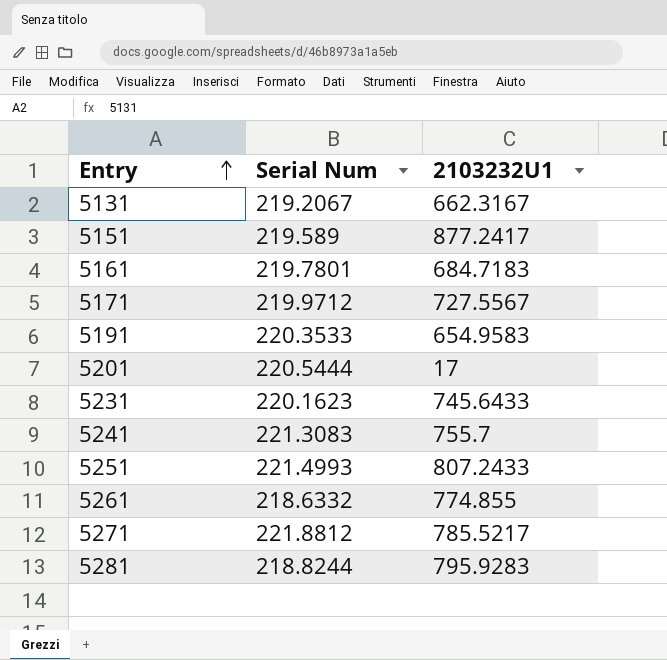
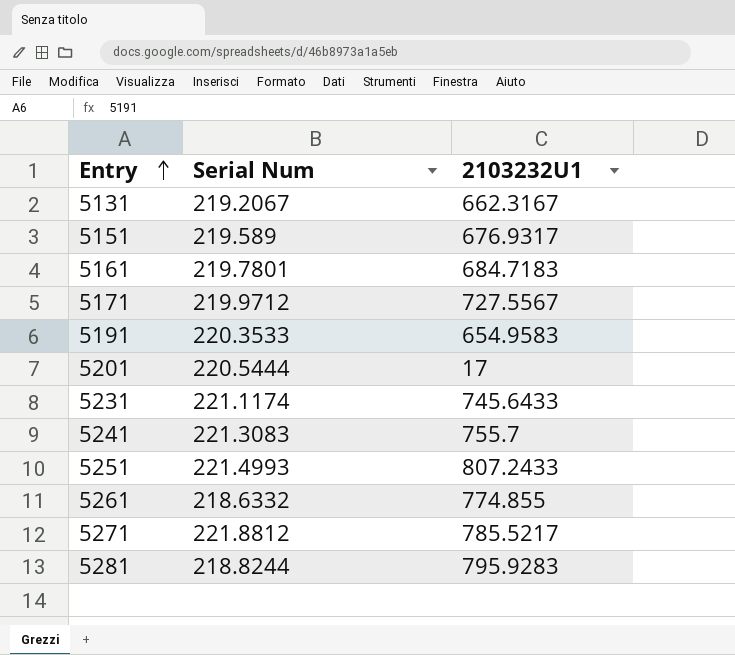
5151 | 2103232U1: 877.2417 -> 676.9317
5231 | Serial Num: 220.1623 -> 221.1174

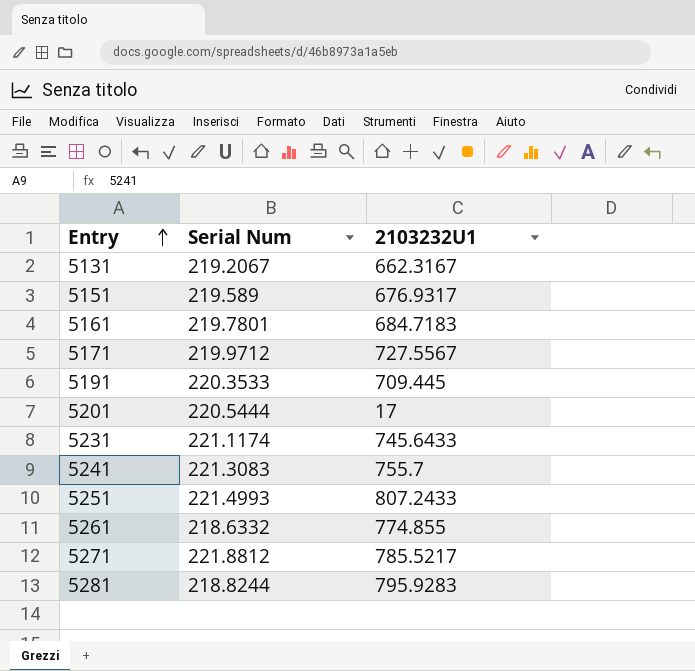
5191 | 2103232U1: 654.9583 -> 709.445

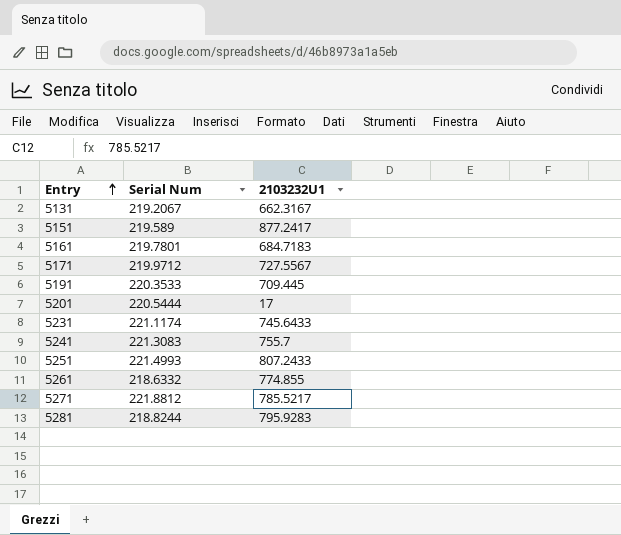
5151 | 2103232U1: 676.9317 -> 877.2417

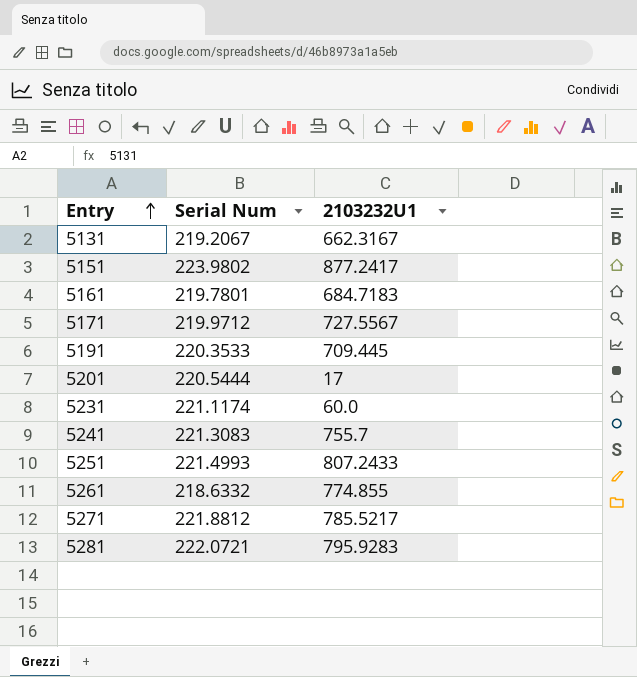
5151 | Serial Num: 219.589 -> 223.9802
5231 | 2103232U1: 745.6433 -> 60.0
5281 | Serial Num: 218.8244 -> 222.0721

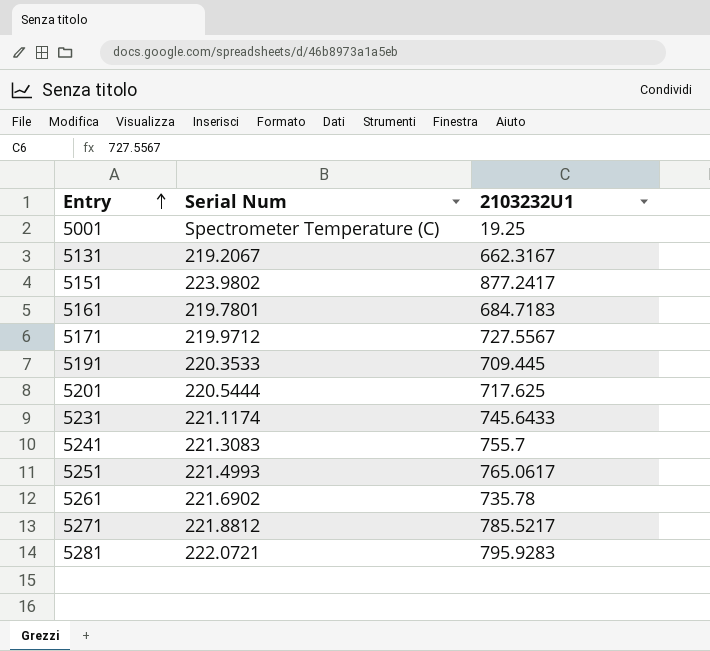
row 5001: none -> Spectrometer Temperature (C) | 19.25
5201 | 2103232U1: 17 -> 717.625
5231 | 2103232U1: 60.0 -> 745.6433
5251 | 2103232U1: 807.2433 -> 765.0617
5261 | Serial Num: 218.6332 -> 221.6902
5261 | 2103232U1: 774.855 -> 735.78

